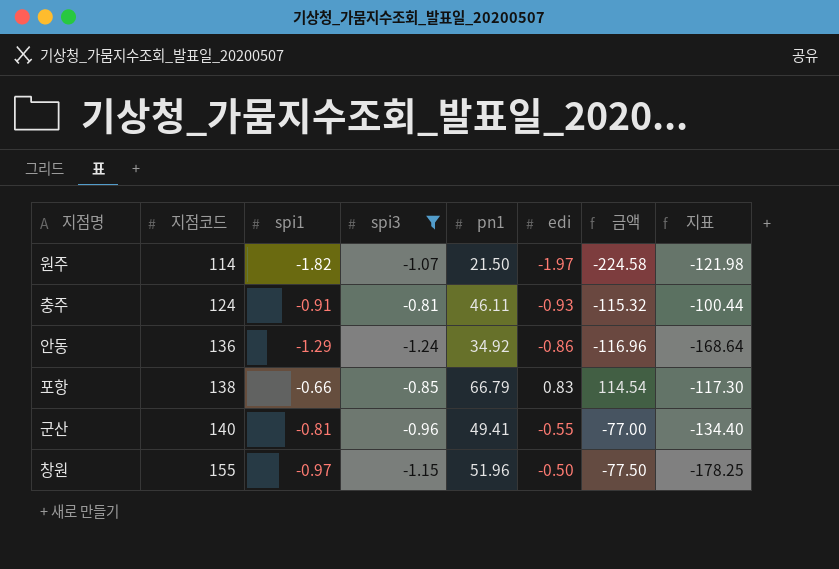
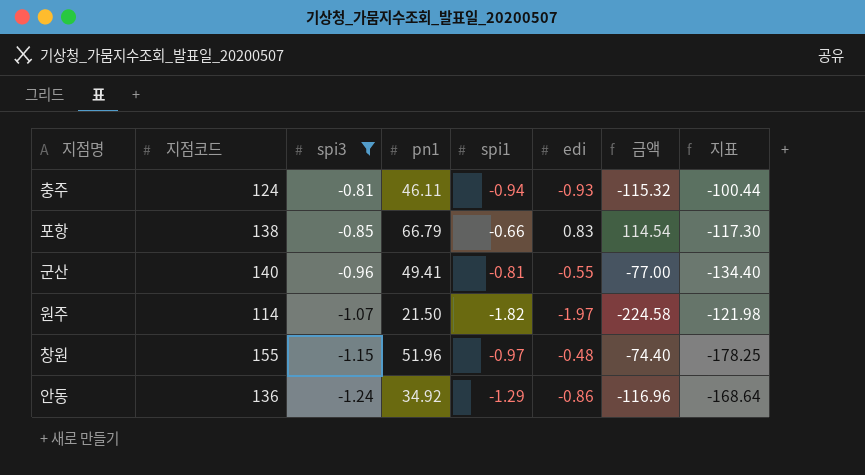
row order: 지점코드 ascending -> spi3 descending
column spi1 | position: 3 -> 5
충주 | spi1: -0.91 -> -0.94
창원 | edi: -0.50 -> -0.48
창원 | 금액: -77.50 -> -74.40

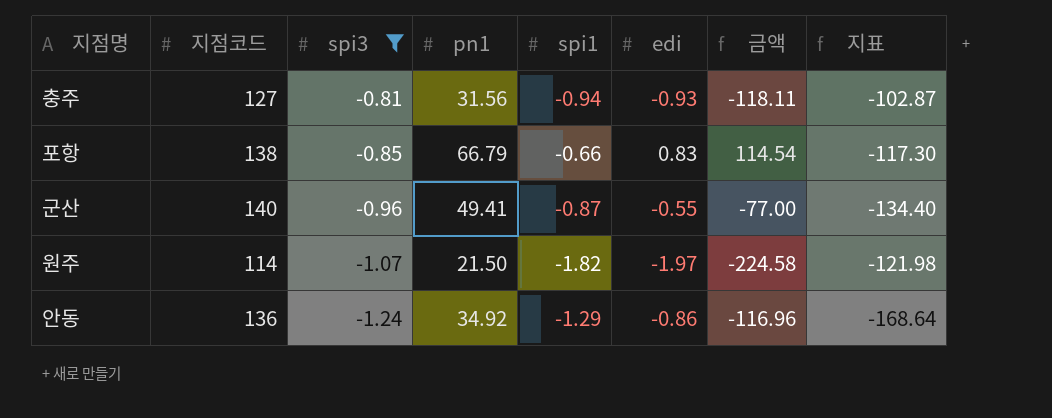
row 창원: 155 | -1.15 | 51.96 | -0.97 | -0.48 | -74.40 | -178.25 -> none
충주 | 지점코드: 124 -> 127
충주 | pn1: 46.11 -> 31.56
충주 | 금액: -115.32 -> -118.11
충주 | 지표: -100.44 -> -102.87
군산 | spi1: -0.81 -> -0.87

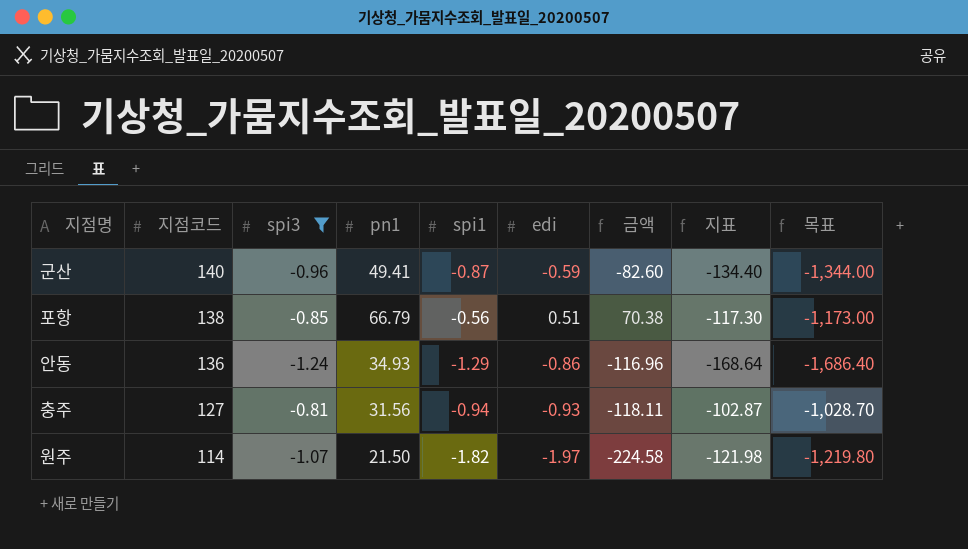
row order: spi3 descending -> 지점코드 descending
column 목표 | formula: none -> [지표] * 10
군산 | edi: -0.55 -> -0.59
군산 | 금액: -77.00 -> -82.60
포항 | spi1: -0.66 -> -0.56
포항 | edi: 0.83 -> 0.51
포항 | 금액: 114.54 -> 70.38
안동 | pn1: 34.92 -> 34.93

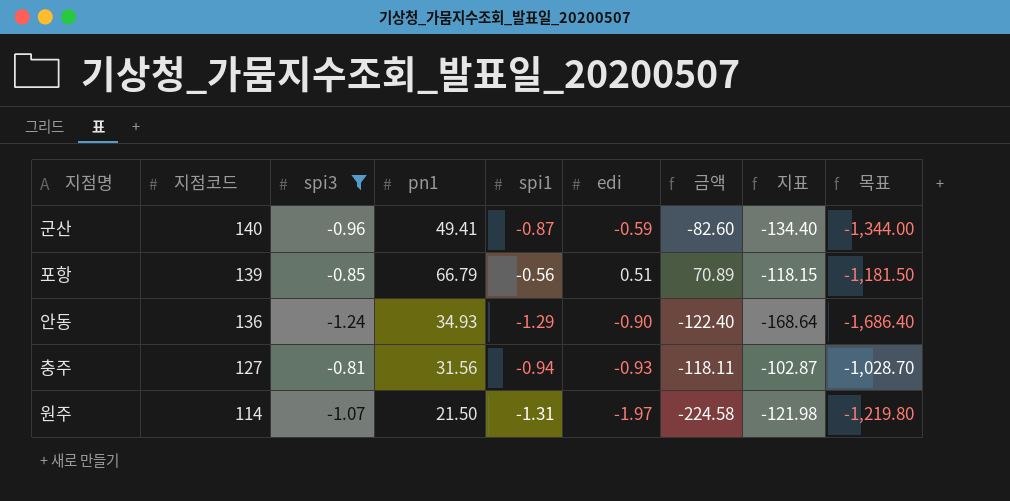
포항 | 지점코드: 138 -> 139
포항 | 금액: 70.38 -> 70.89
포항 | 지표: -117.30 -> -118.15
포항 | 목표: -1,173.00 -> -1,181.50
안동 | edi: -0.86 -> -0.90
안동 | 금액: -116.96 -> -122.40
원주 | spi1: -1.82 -> -1.31

